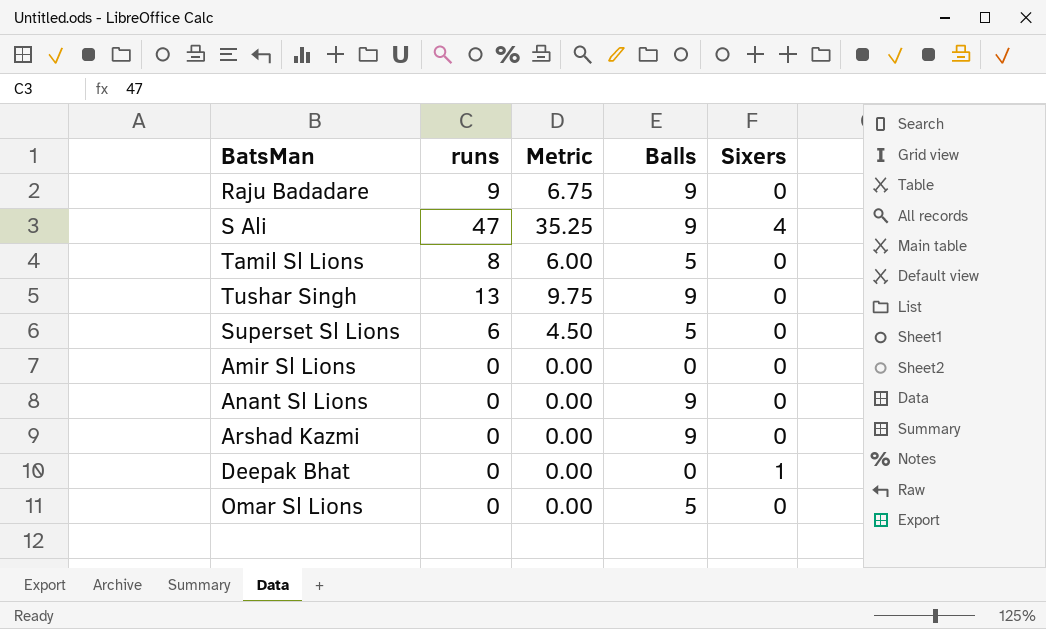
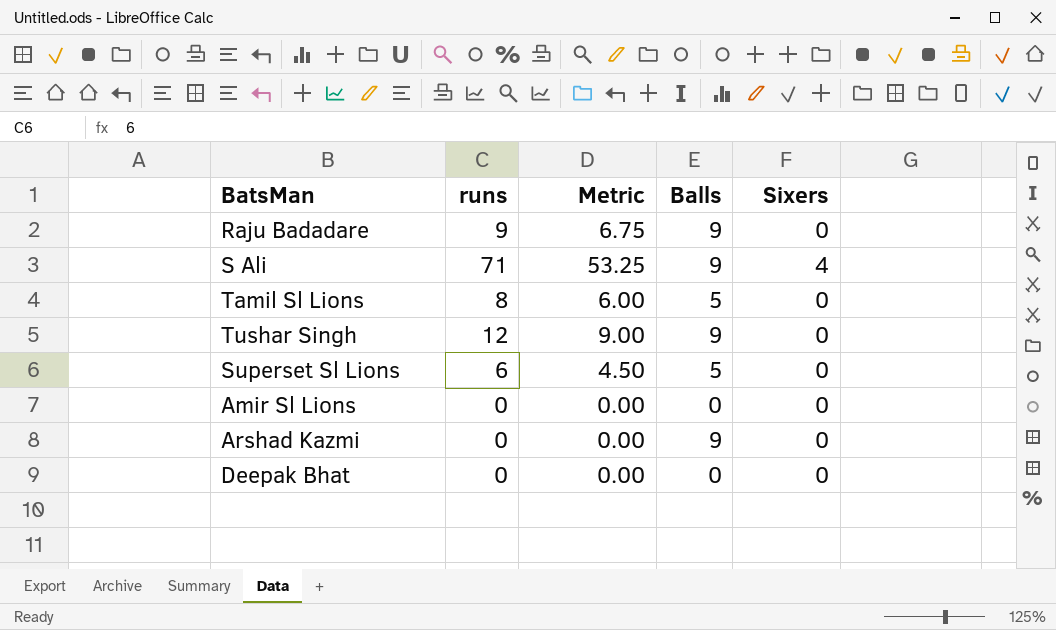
row Anant Sl Lions: 0 | 0.00 | 9 | 0 -> none
row Omar Sl Lions: 0 | 0.00 | 5 | 0 -> none
S Ali | runs: 47 -> 71
S Ali | Metric: 35.25 -> 53.25
Tushar Singh | runs: 13 -> 12
Tushar Singh | Metric: 9.75 -> 9.00
Deepak Bhat | Sixers: 1 -> 0

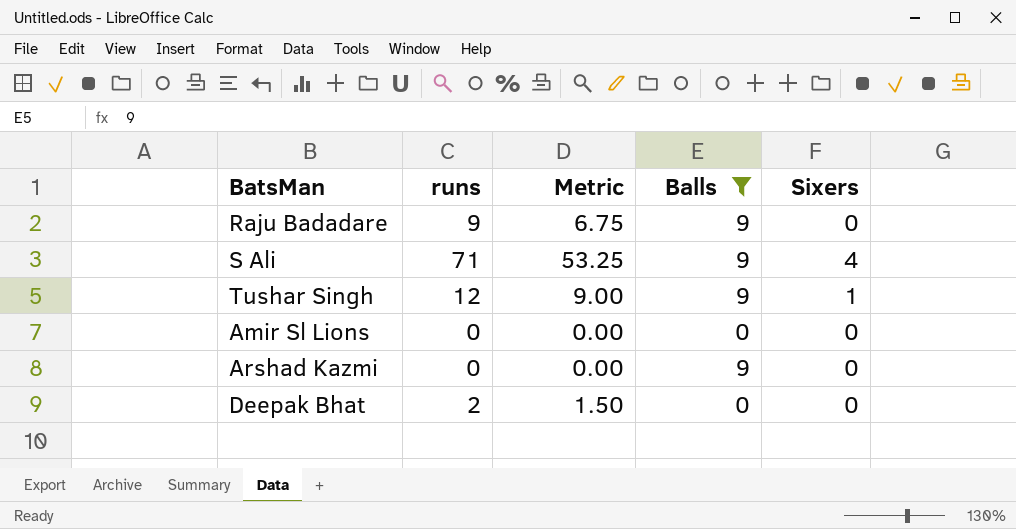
filter: none -> Balls != 5
Tushar Singh | Sixers: 0 -> 1
Deepak Bhat | runs: 0 -> 2
Deepak Bhat | Metric: 0.00 -> 1.50

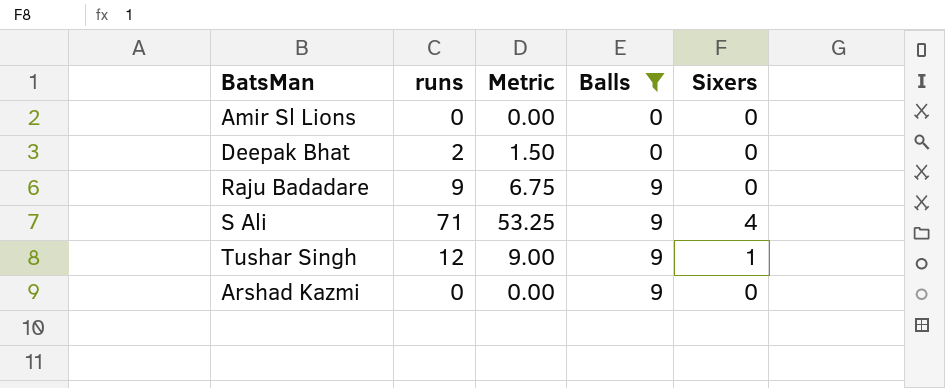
row order: none -> Balls ascending

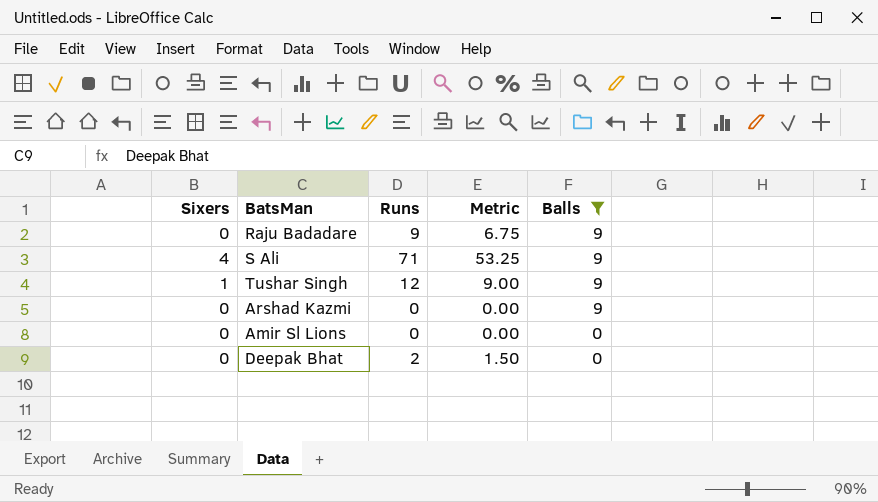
row order: Balls ascending -> Balls descending
column Sixers | position: 5 -> 1
column name: runs -> Runs

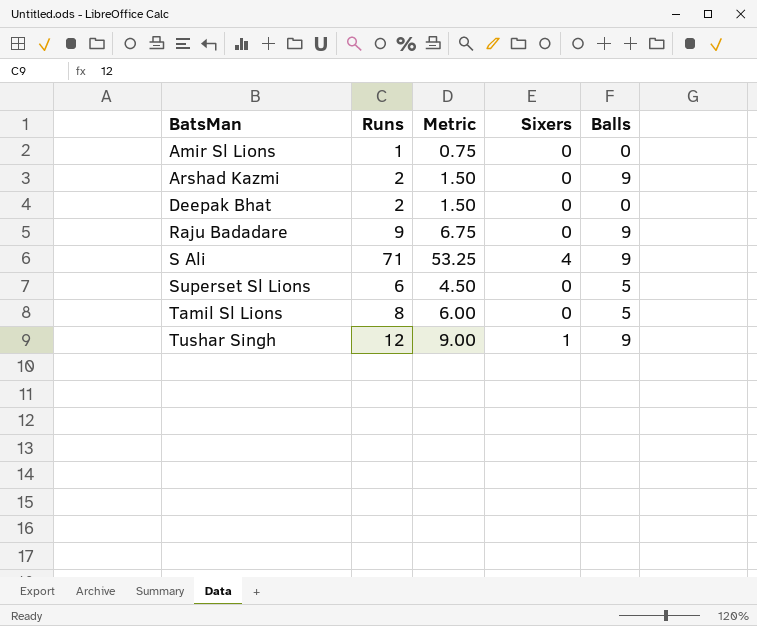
filter: Balls != 5 -> none
row order: Balls descending -> BatsMan ascending
column Sixers | position: 1 -> 4
Amir Sl Lions | Runs: 0 -> 1
Amir Sl Lions | Metric: 0.00 -> 0.75
Arshad Kazmi | Runs: 0 -> 2
Arshad Kazmi | Metric: 0.00 -> 1.50

